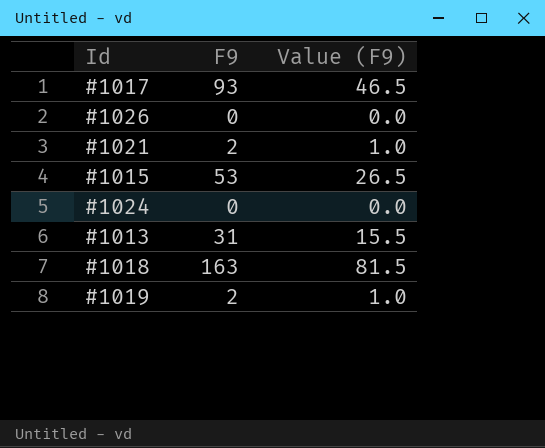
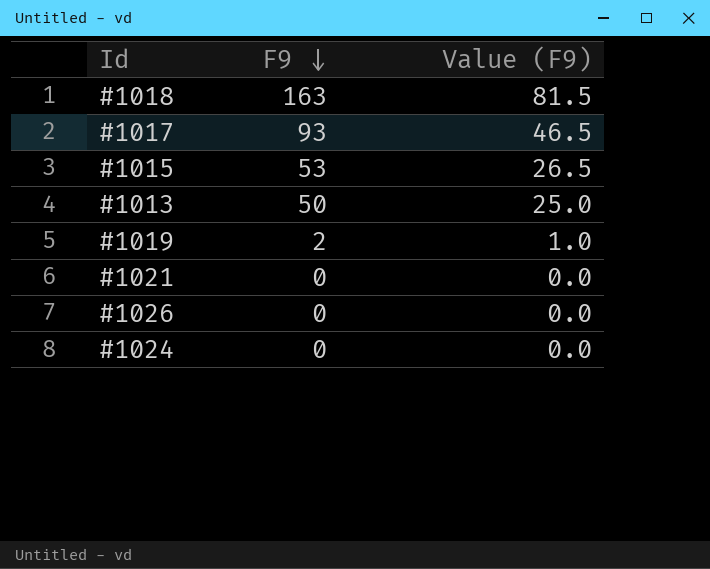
row order: none -> F9 descending
#1013 | F9: 31 -> 50
#1013 | Value (F9): 15.5 -> 25.0
#1021 | F9: 2 -> 0
#1021 | Value (F9): 1.0 -> 0.0

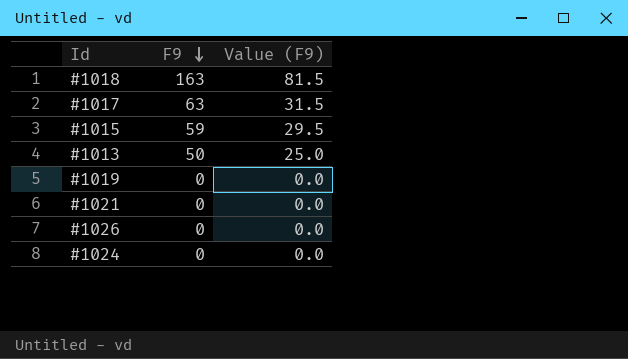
#1017 | F9: 93 -> 63
#1017 | Value (F9): 46.5 -> 31.5
#1015 | F9: 53 -> 59
#1015 | Value (F9): 26.5 -> 29.5
#1019 | F9: 2 -> 0
#1019 | Value (F9): 1.0 -> 0.0

